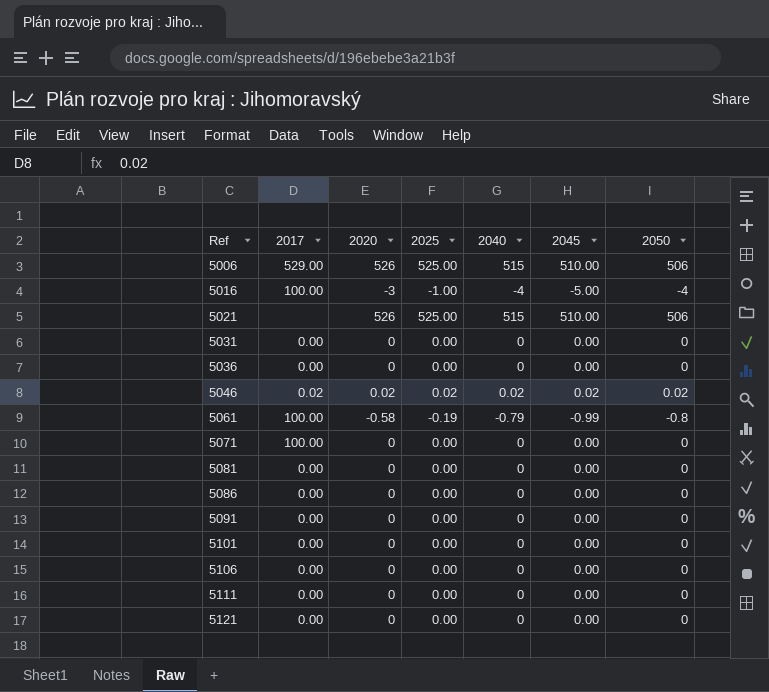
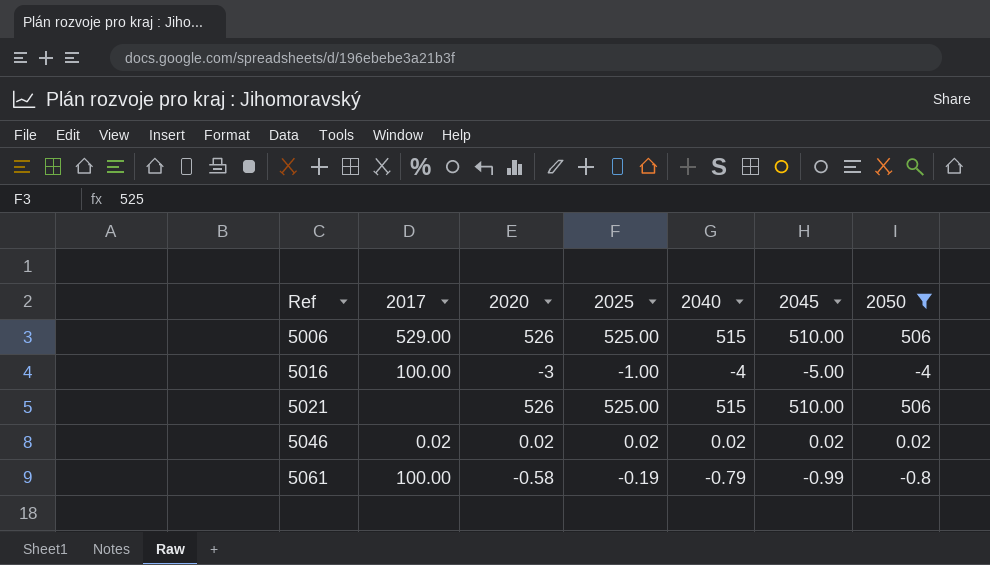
filter: none -> 2050 != 0

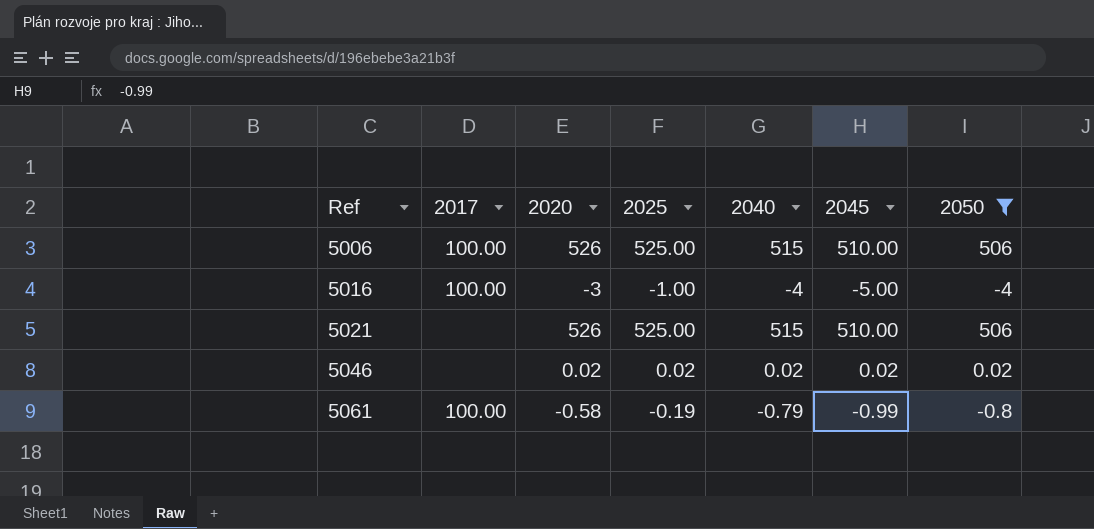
5006 | 2017: 529.00 -> 100.00
5046 | 2017: 0.02 -> none

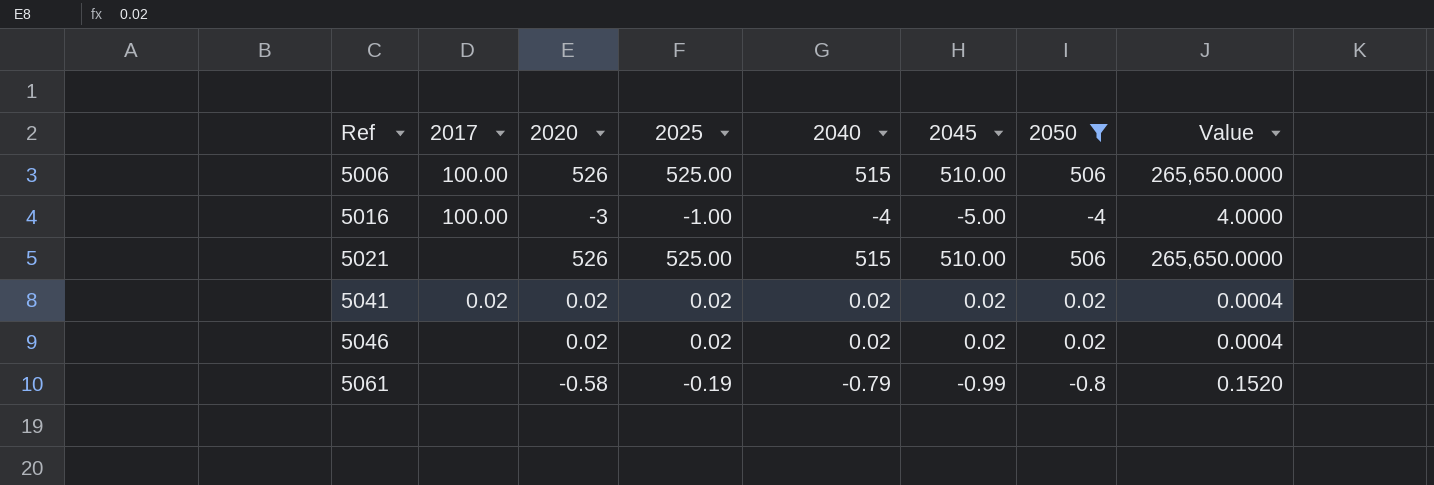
column Value | formula: none -> [2025] * [2050]
row 5041: none -> 0.02 | 0.02 | 0.02 | 0.02 | 0.02 | 0.02 | 0.0004
5061 | 2017: 100.00 -> none

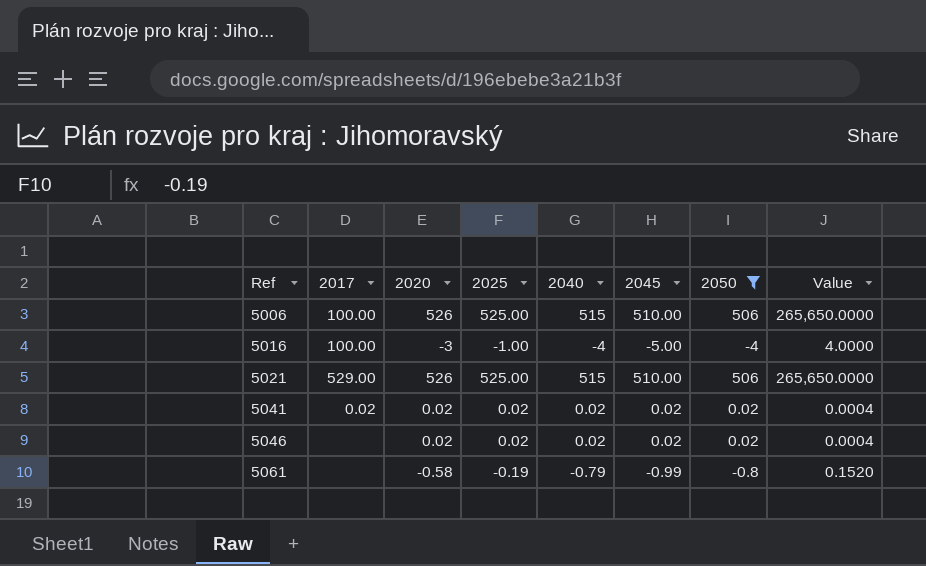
5021 | 2017: none -> 529.00

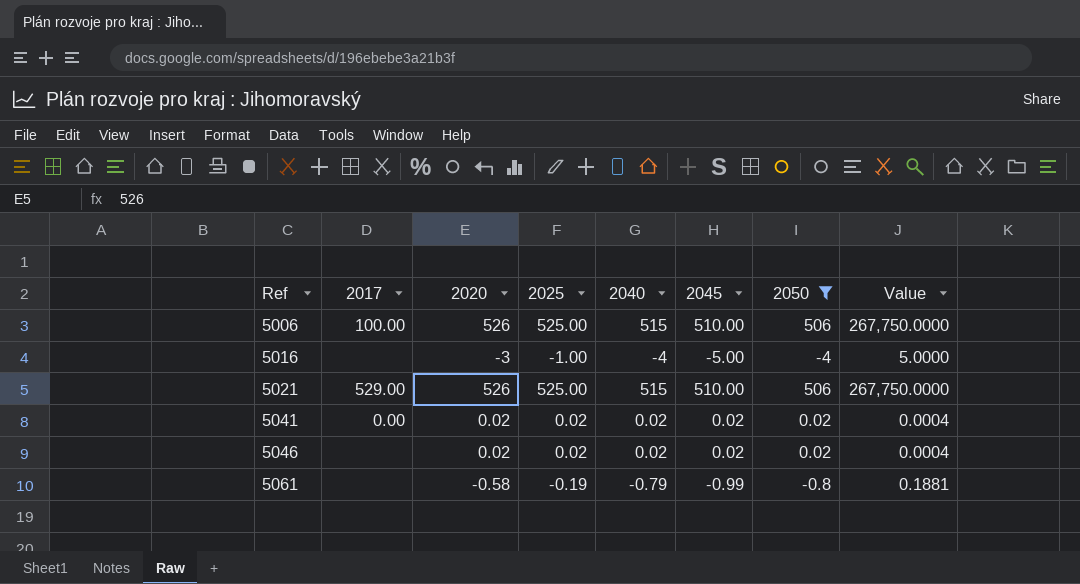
column Value | formula: [2025] * [2050] -> [2025] * [2045]
5016 | 2017: 100.00 -> none
5041 | 2017: 0.02 -> 0.00

